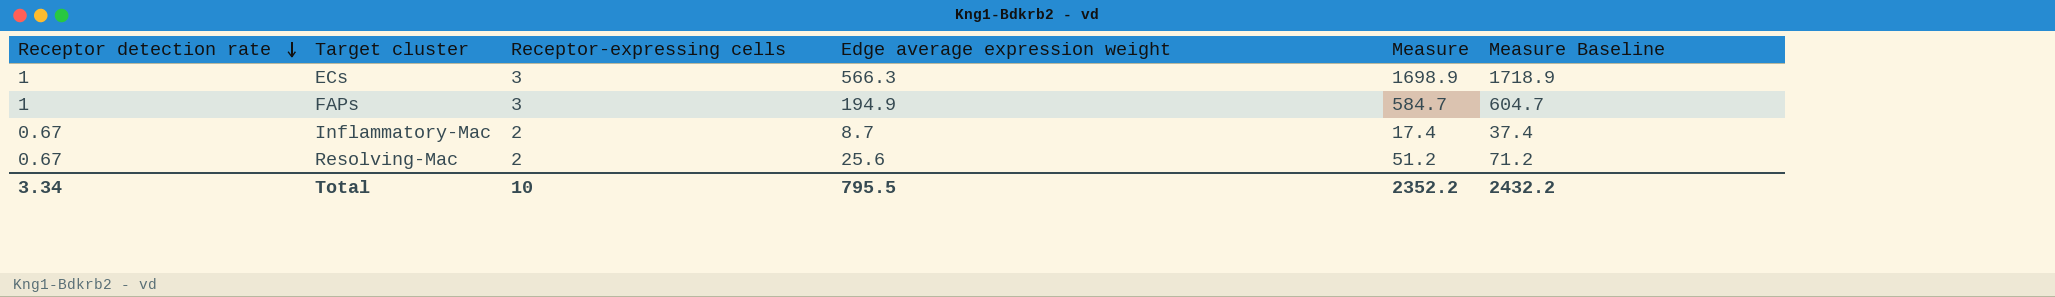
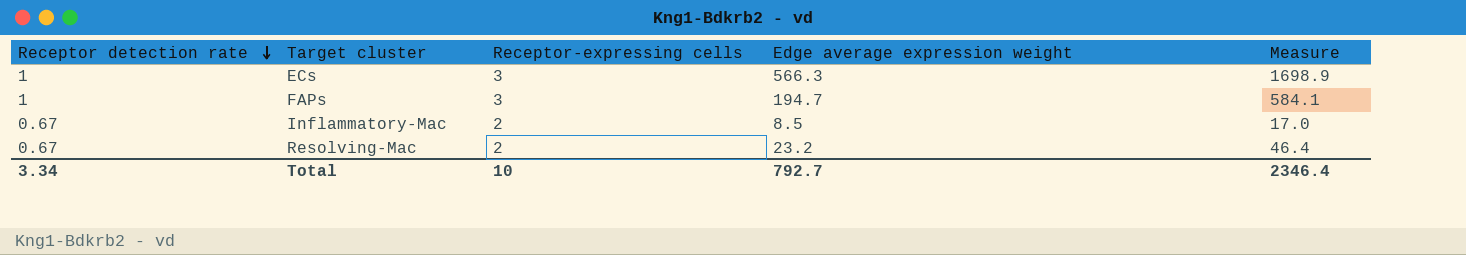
column Measure Baseline | formula: [Measure] + 20 -> none
FAPs | Edge average expression weight: 194.9 -> 194.7
FAPs | Measure: 584.7 -> 584.1
Inflammatory-Mac | Edge average expression weight: 8.7 -> 8.5
Inflammatory-Mac | Measure: 17.4 -> 17.0
Resolving-Mac | Edge average expression weight: 25.6 -> 23.2
Resolving-Mac | Measure: 51.2 -> 46.4
Total | Edge average expression weight: 795.5 -> 792.7
Total | Measure: 2352.2 -> 2346.4

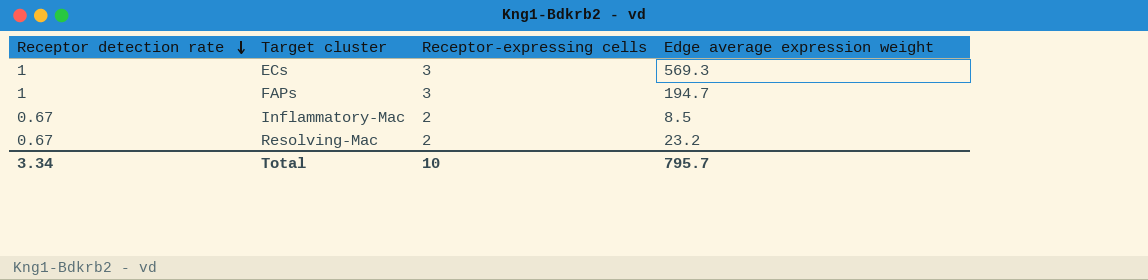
column Measure | formula: [Receptor-expressing cells] * [Edge average expression weight] -> none
ECs | Edge average expression weight: 566.3 -> 569.3
Total | Edge average expression weight: 792.7 -> 795.7

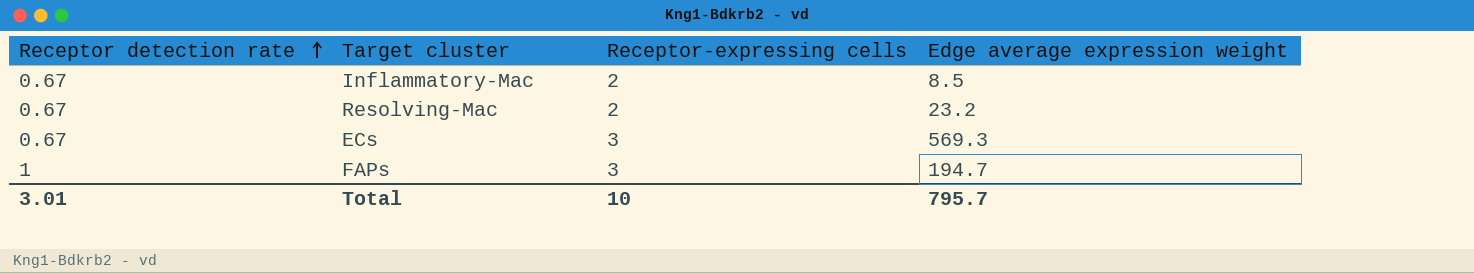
row order: Receptor detection rate descending -> Receptor detection rate ascending
ECs | Receptor detection rate: 1 -> 0.67
Total | Receptor detection rate: 3.34 -> 3.01

